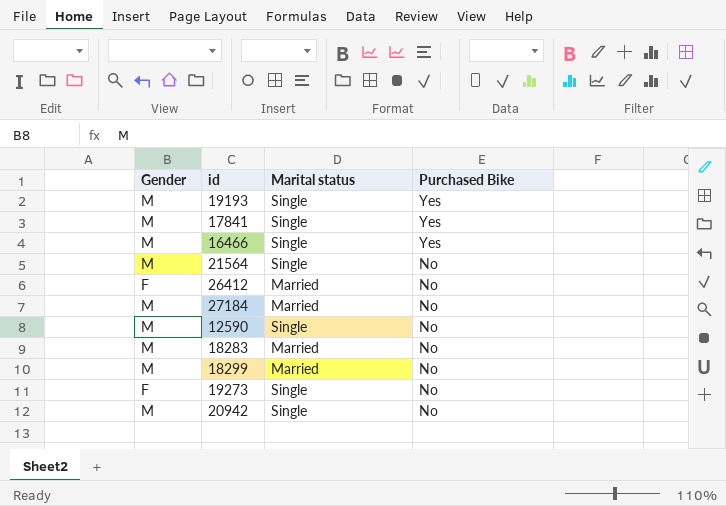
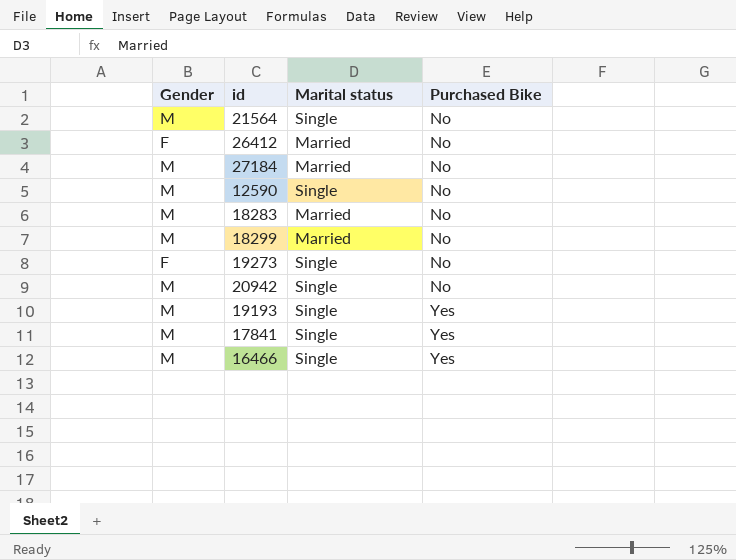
row order: Purchased Bike descending -> Purchased Bike ascending

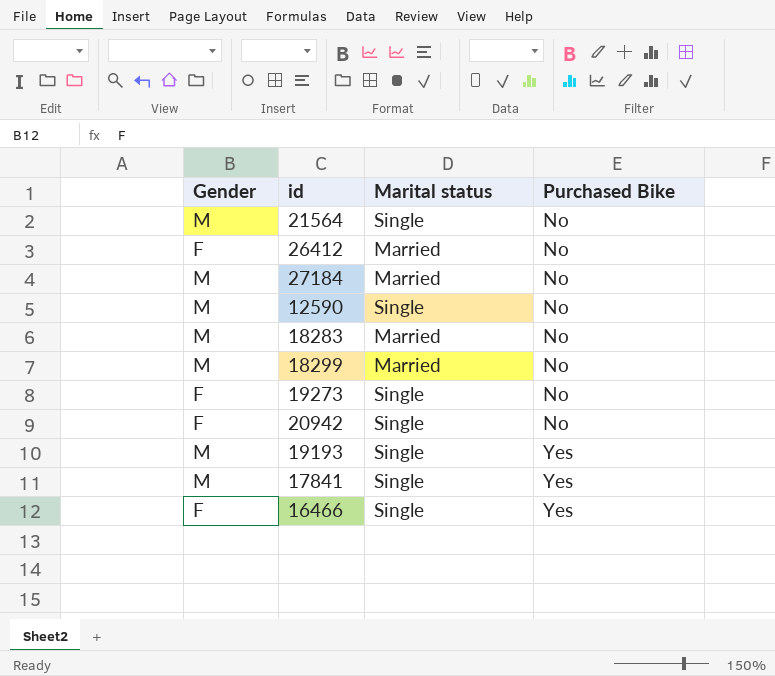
20942 | Gender: M -> F
16466 | Gender: M -> F

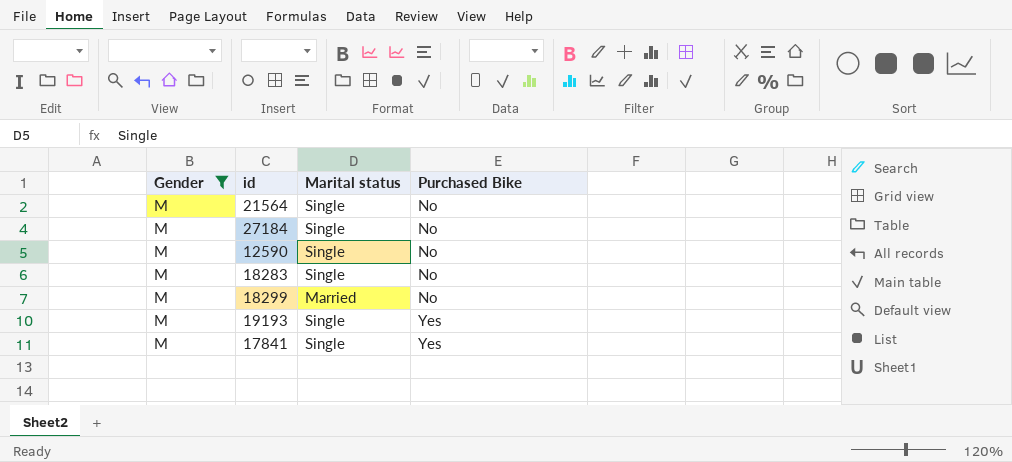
filter: none -> Gender = M
27184 | Marital status: Married -> Single
18283 | Marital status: Married -> Single

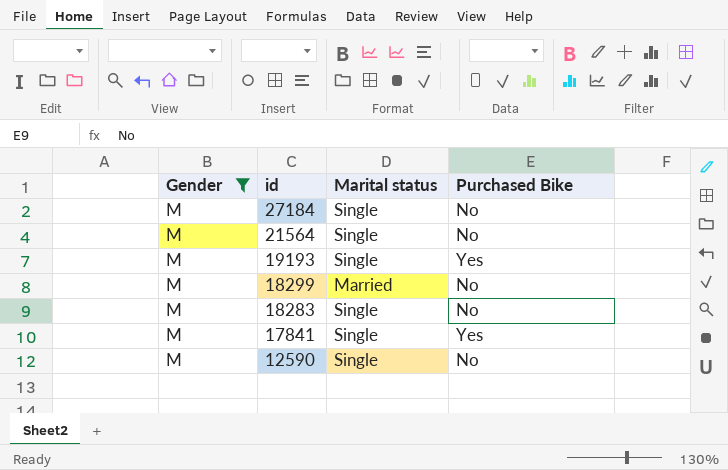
row order: Purchased Bike ascending -> id descending

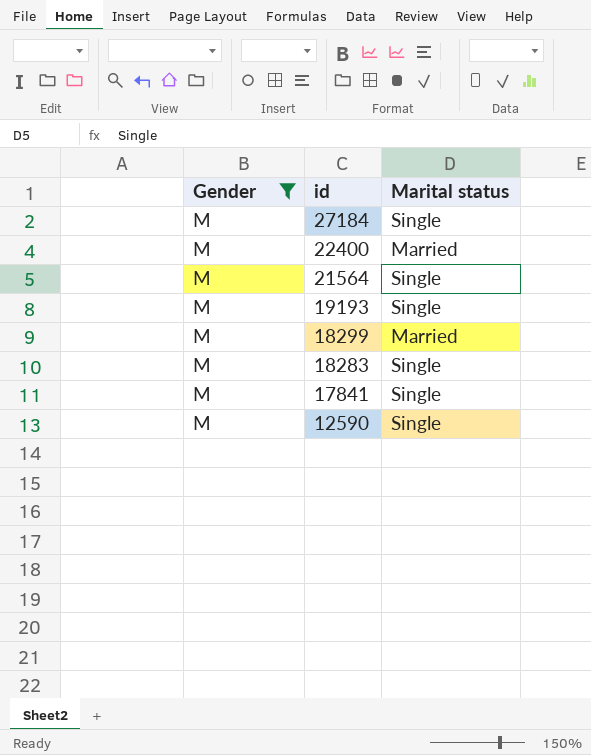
column Purchased Bike | position: 4 -> none
row 22400: none -> M | Married

